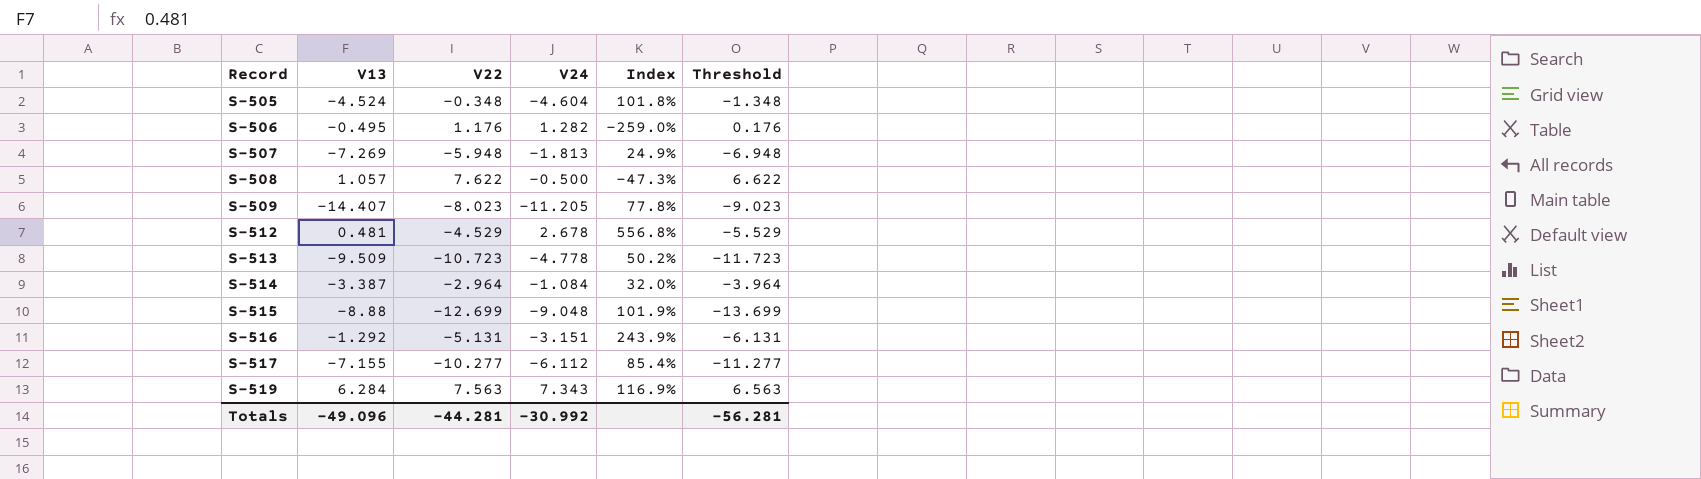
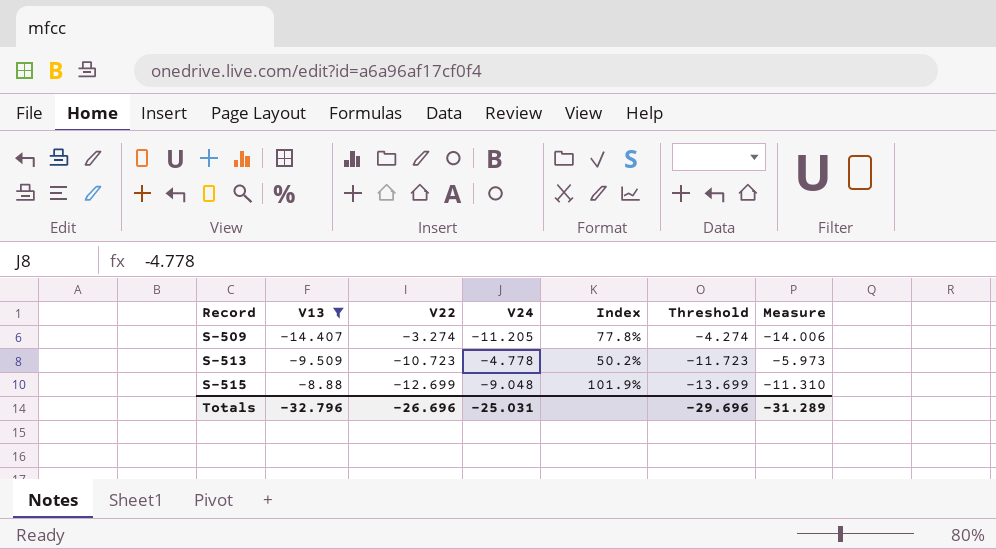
filter: none -> V13 <= -8.88
column Measure | formula: none -> [V24] * 1.25
S-509 | V22: -8.023 -> -3.274
S-509 | Threshold: -9.023 -> -4.274
Totals | V13: -49.096 -> -32.796
Totals | V22: -44.281 -> -26.696
Totals | V24: -30.992 -> -25.031
Totals | Threshold: -56.281 -> -29.696

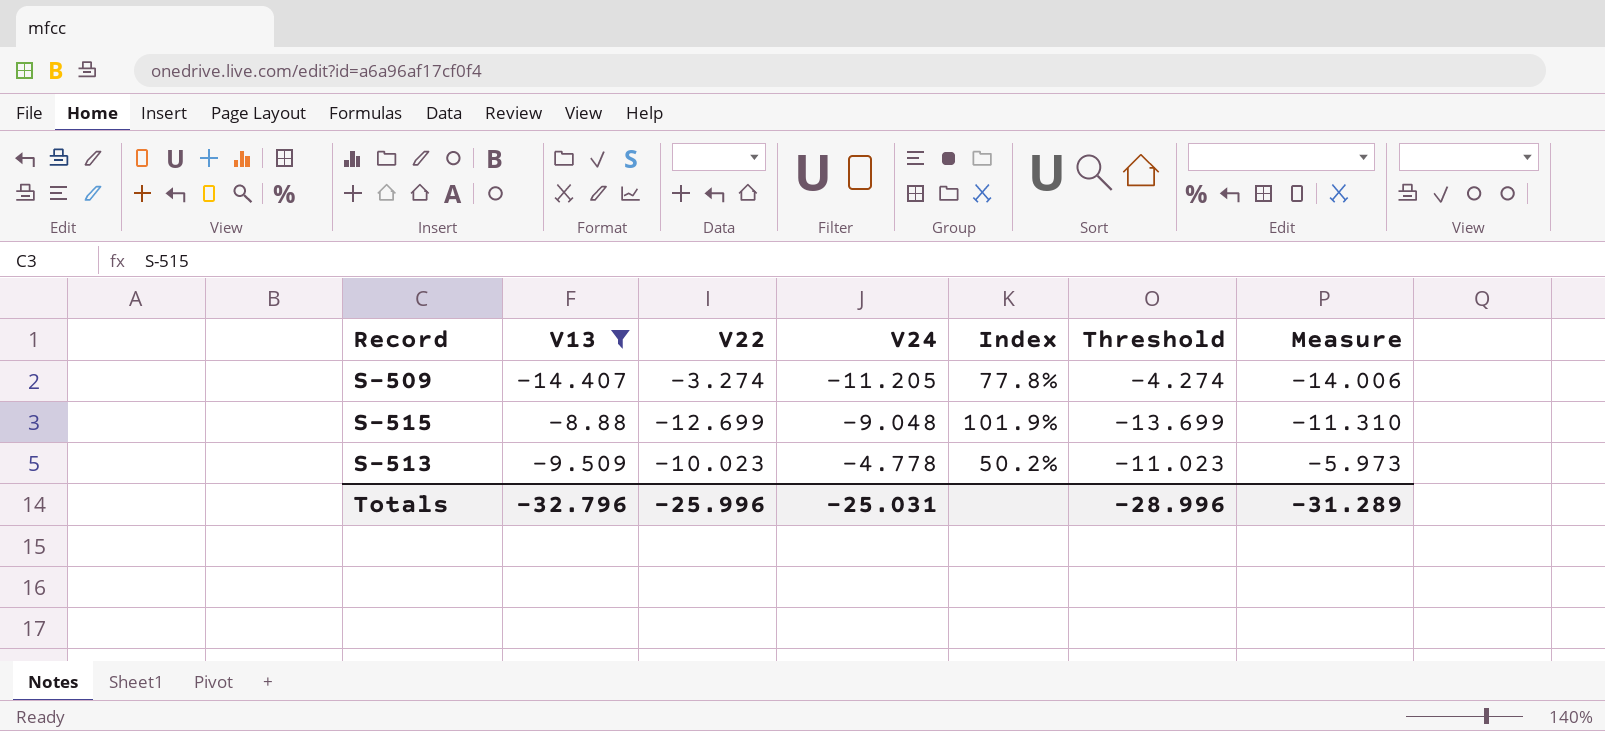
row order: Record ascending -> V24 ascending
S-513 | V22: -10.723 -> -10.023
S-513 | Threshold: -11.723 -> -11.023
Totals | V22: -26.696 -> -25.996
Totals | Threshold: -29.696 -> -28.996

